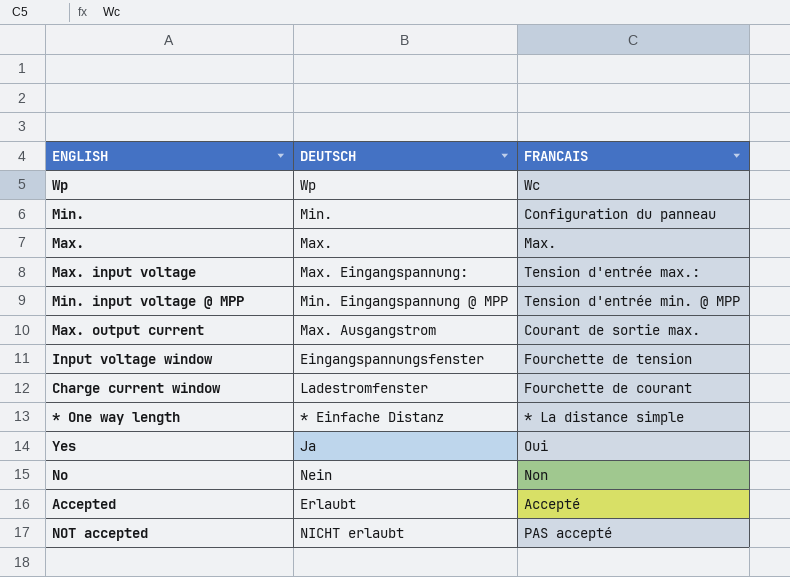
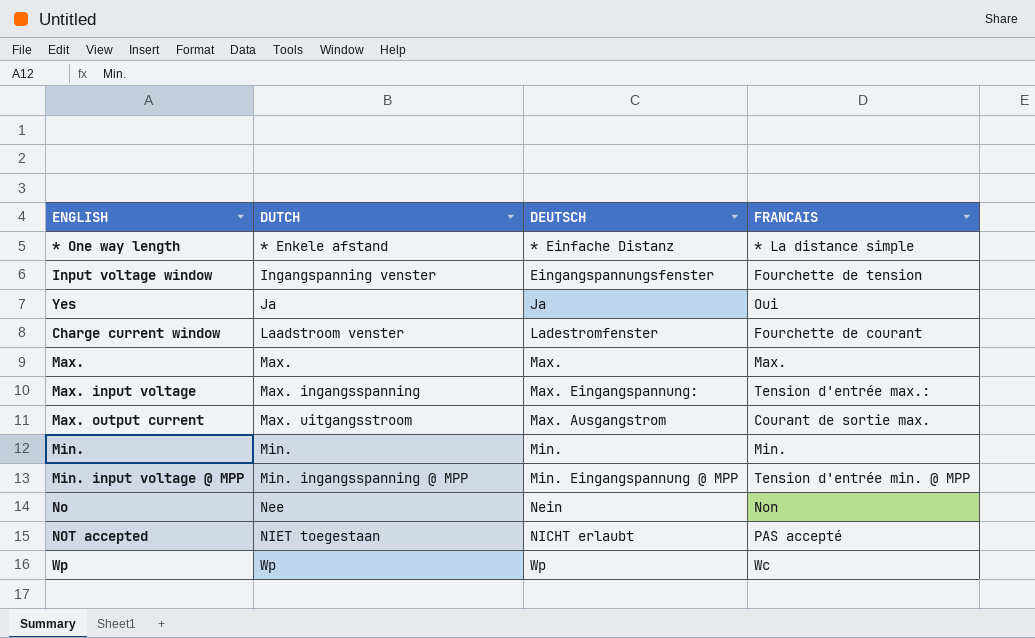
row order: none -> DUTCH ascending
column DUTCH | position: none -> 2
row Accepted: Erlaubt | Accepté -> none
Min. | FRANCAIS: Configuration du panneau -> Min.

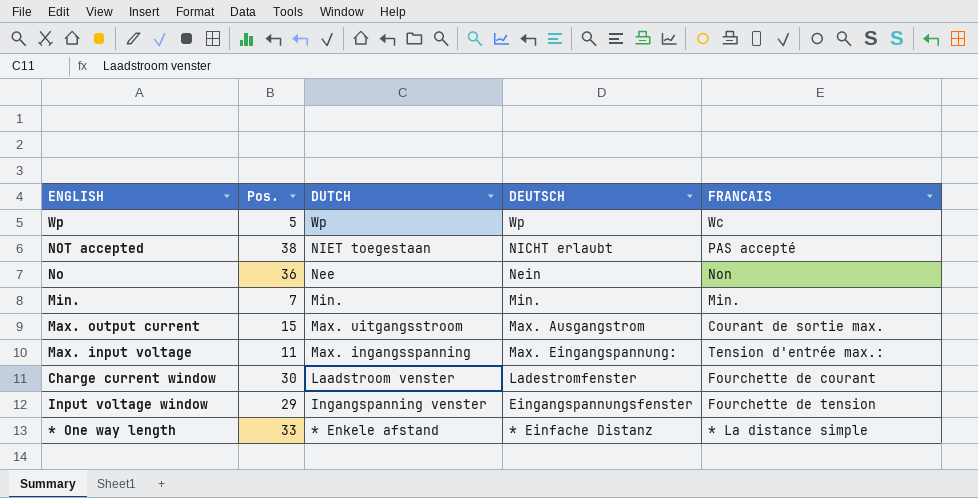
row order: DUTCH ascending -> DUTCH descending
column Pos. | position: none -> 2
row Yes: Ja | Ja | Oui -> none
row Max.: Max. | Max. | Max. -> none
row Min. input voltage @ MPP: Min. ingangsspanning @ MPP | Min. Eingangspannung @ MPP | Tension d'entrée min. @ MPP -> none

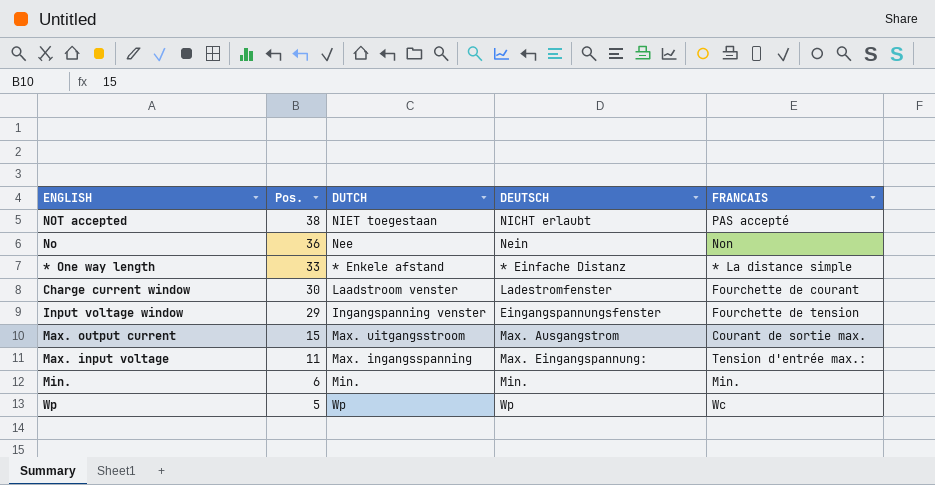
row order: DUTCH descending -> Pos. descending
Min. | Pos.: 7 -> 6

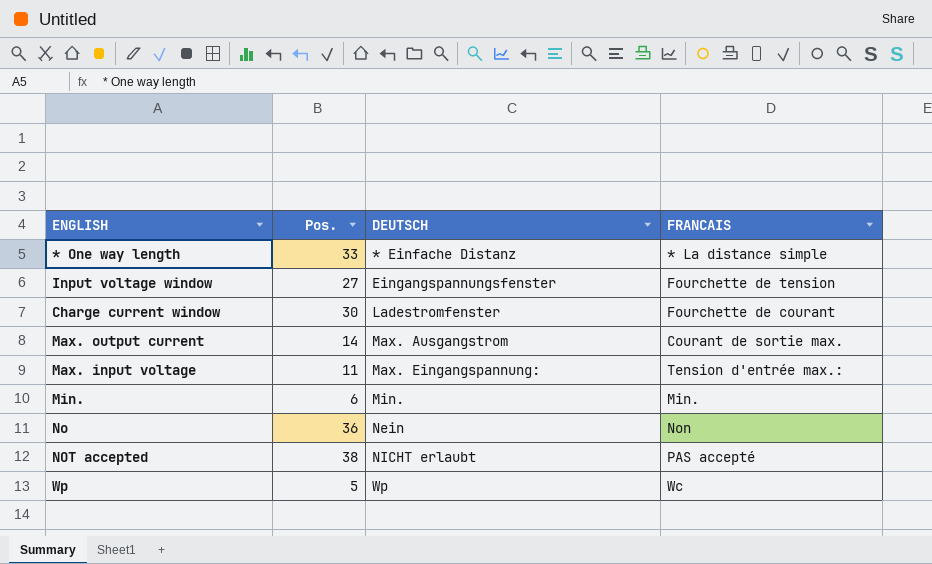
row order: Pos. descending -> DEUTSCH ascending
column DUTCH | position: 3 -> none
Input voltage window | Pos.: 29 -> 27
Max. output current | Pos.: 15 -> 14

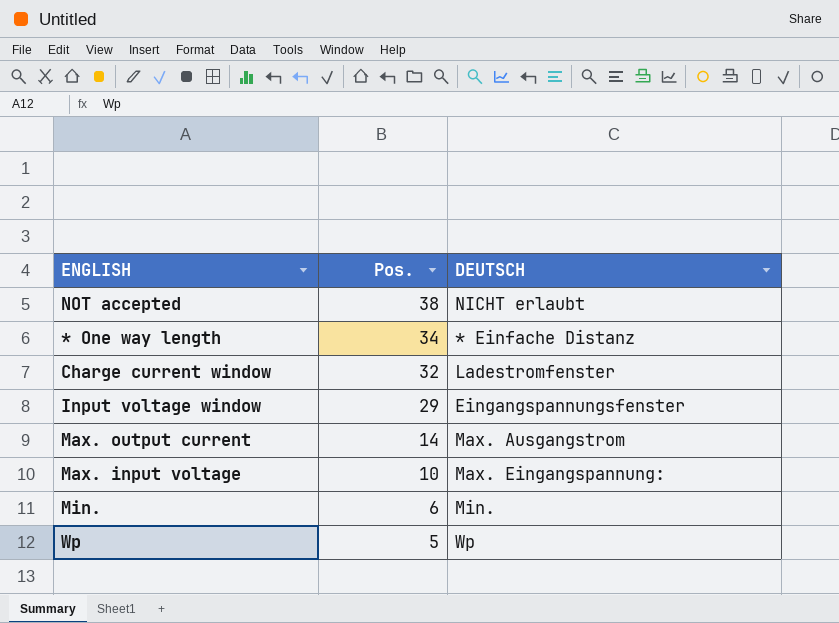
row order: DEUTSCH ascending -> Pos. descending
column FRANCAIS | position: 4 -> none
row No: 36 | Nein | Non -> none
* One way length | Pos.: 33 -> 34
Charge current window | Pos.: 30 -> 32
Input voltage window | Pos.: 27 -> 29
Max. input voltage | Pos.: 11 -> 10

